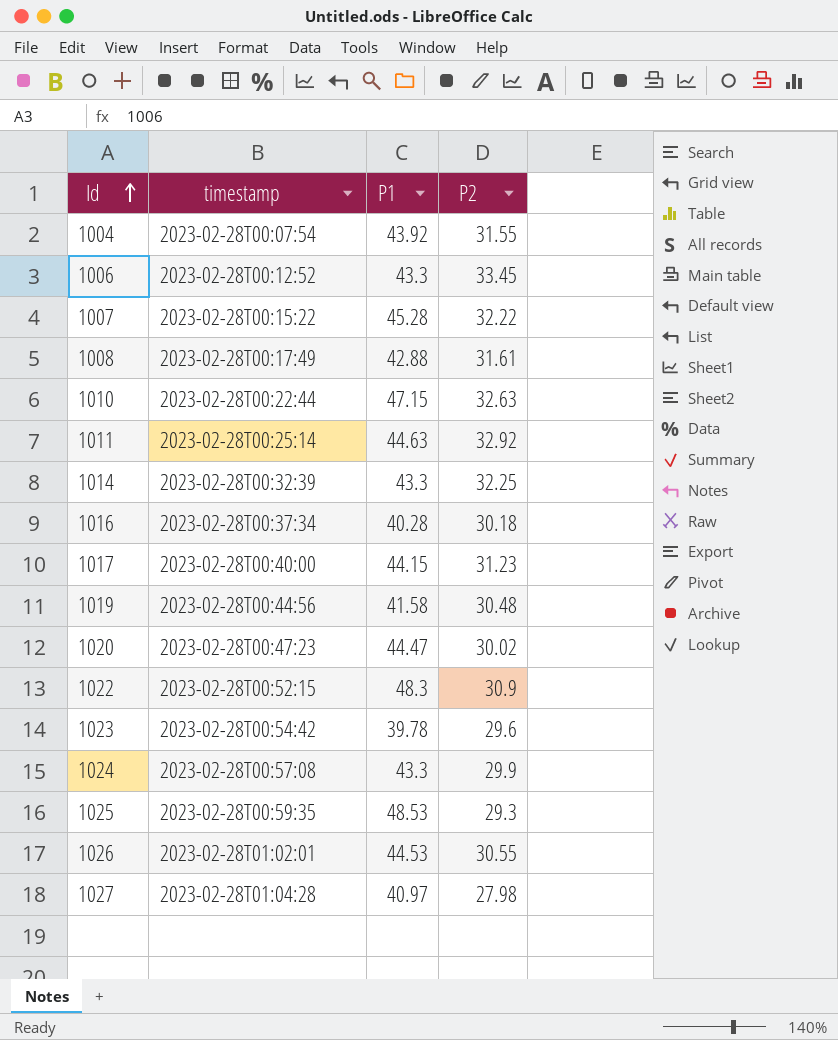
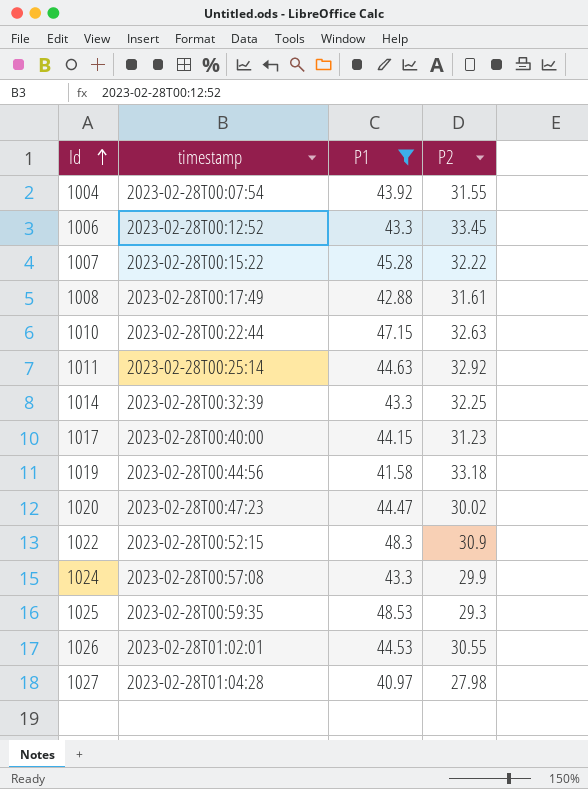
filter: none -> P1 >= 40.97
1019 | P2: 30.48 -> 33.18

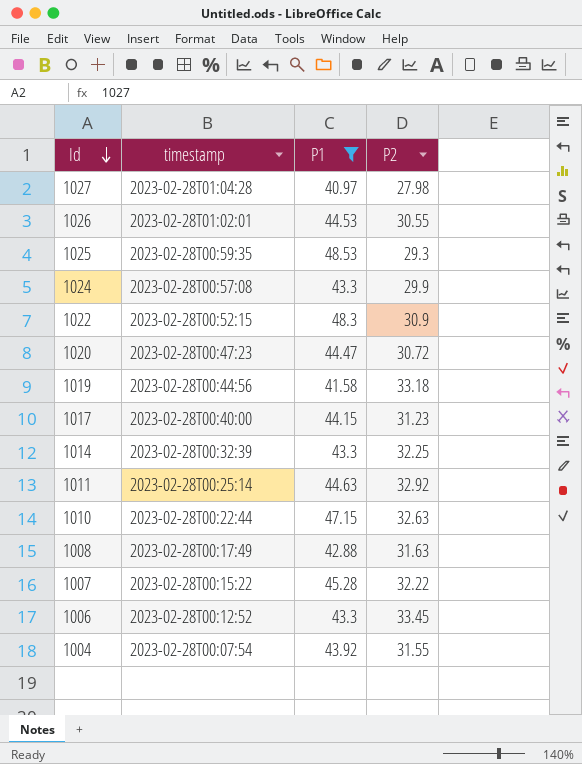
row order: Id ascending -> Id descending
1020 | P2: 30.02 -> 30.72
1008 | P2: 31.61 -> 31.63

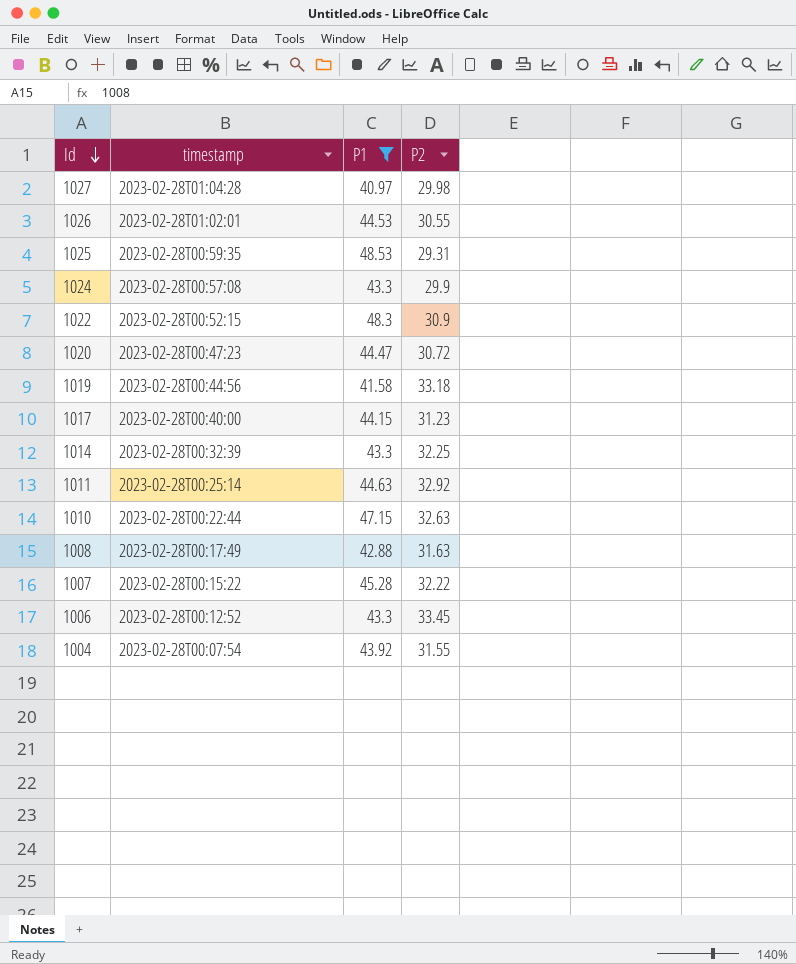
1027 | P2: 27.98 -> 29.98
1025 | P2: 29.3 -> 29.31

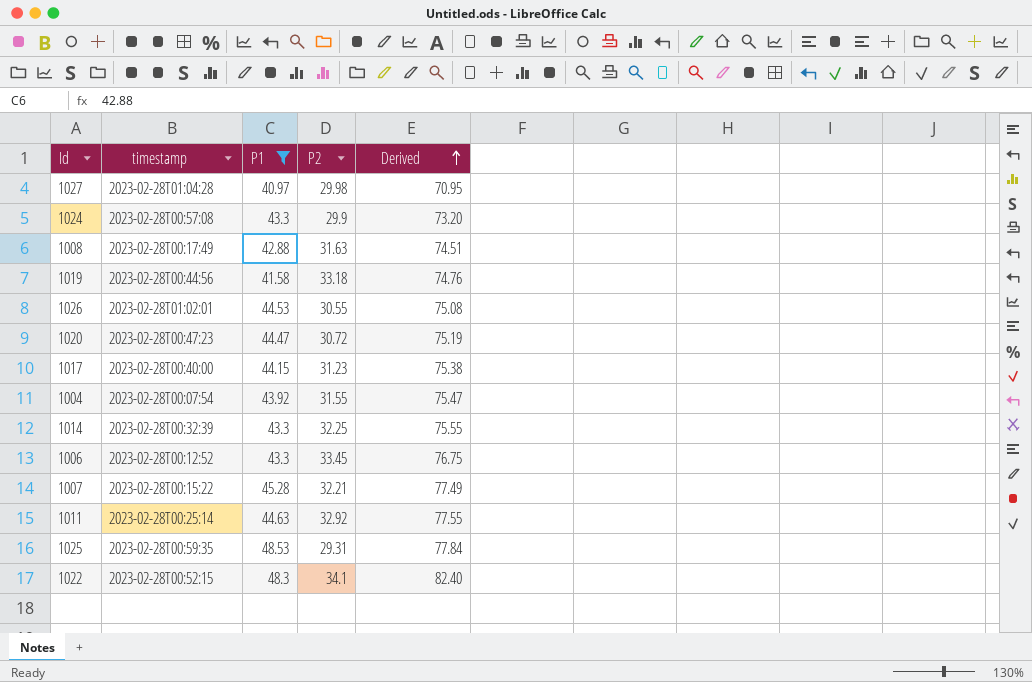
row order: Id descending -> Derived ascending
column Derived | formula: none -> [P1] + [P2]
row 1010: 2023-02-28T00:22:44 | 47.15 | 32.63 -> none
1007 | P2: 32.22 -> 32.21
1022 | P2: 30.9 -> 34.1

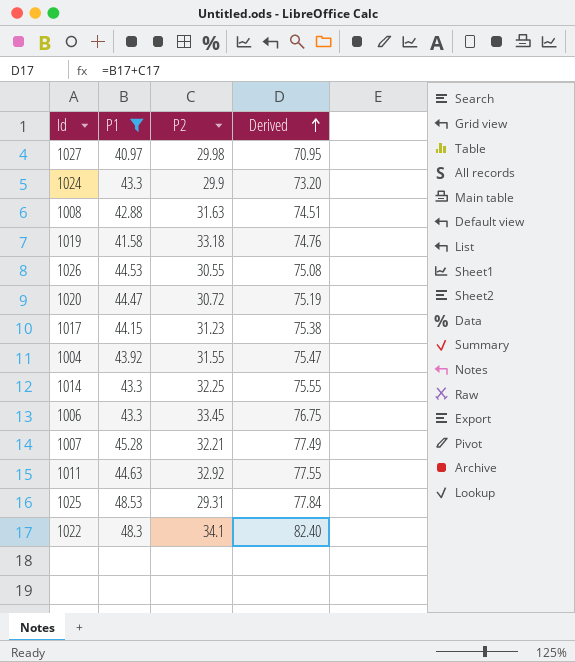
column timestamp | position: 2 -> none

